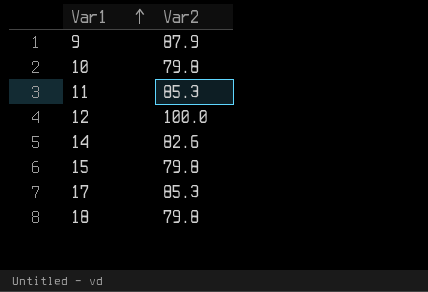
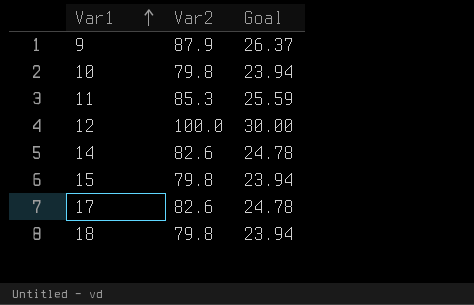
column Goal | formula: none -> [Var2] * 0.3
17 | Var2: 85.3 -> 82.6

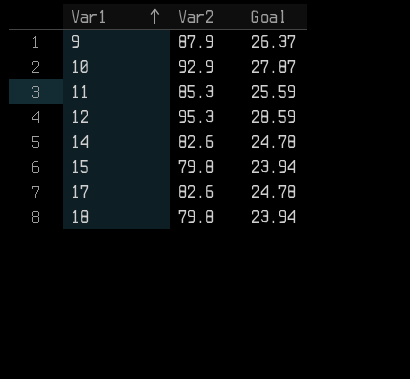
10 | Var2: 79.8 -> 92.9
10 | Goal: 23.94 -> 27.87
12 | Var2: 100.0 -> 95.3
12 | Goal: 30.00 -> 28.59

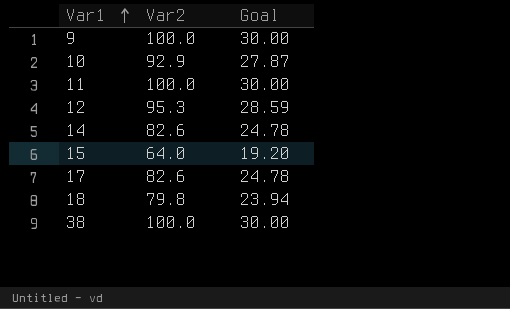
9 | Var2: 87.9 -> 100.0
9 | Goal: 26.37 -> 30.00
11 | Var2: 85.3 -> 100.0
11 | Goal: 25.59 -> 30.00
15 | Var2: 79.8 -> 64.0
15 | Goal: 23.94 -> 19.20
row 38: none -> 100.0 | 30.00

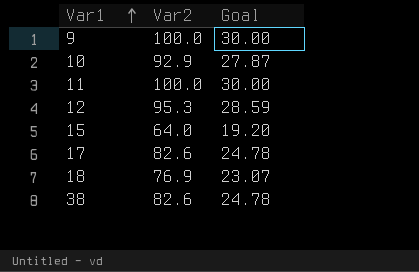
row 14: 82.6 | 24.78 -> none
18 | Var2: 79.8 -> 76.9
18 | Goal: 23.94 -> 23.07
38 | Var2: 100.0 -> 82.6
38 | Goal: 30.00 -> 24.78

